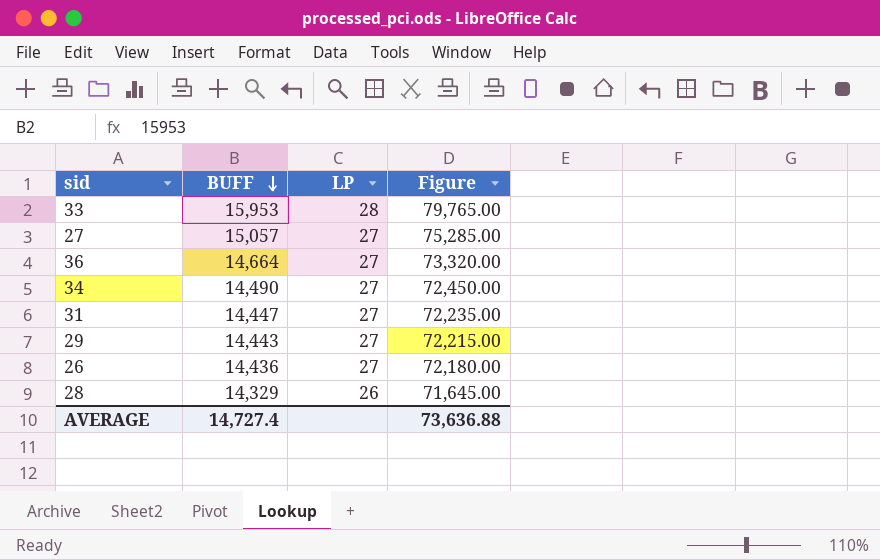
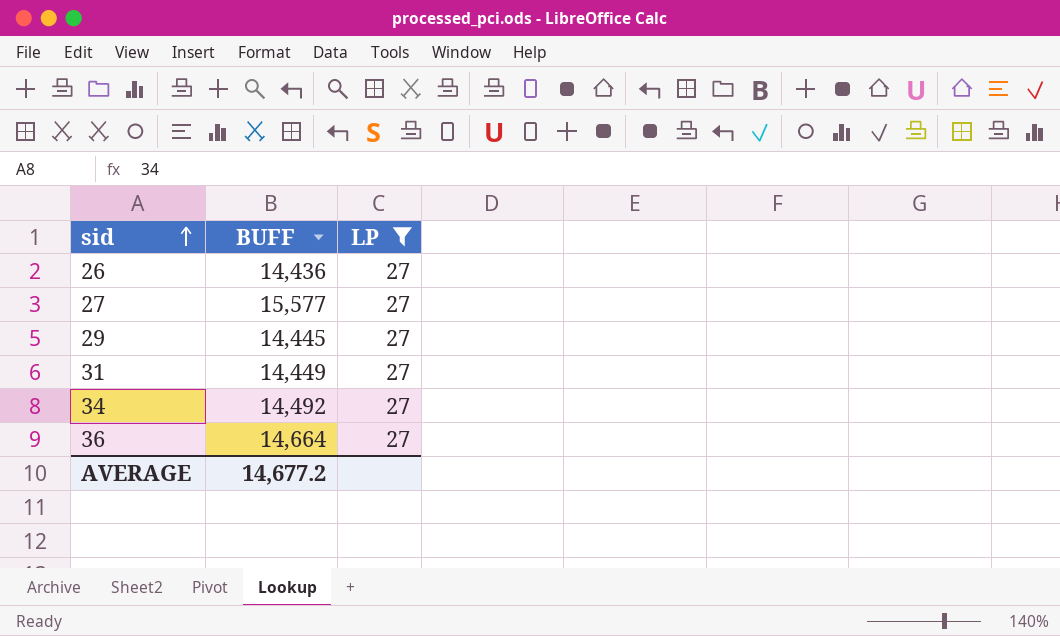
filter: none -> LP = 27
row order: BUFF descending -> sid ascending
column Figure | formula: [BUFF] * 5 -> none
27 | BUFF: 15,057 -> 15,577
29 | BUFF: 14,443 -> 14,445
31 | BUFF: 14,447 -> 14,449
34 | BUFF: 14,490 -> 14,492
AVERAGE | BUFF: 14,727.4 -> 14,677.2

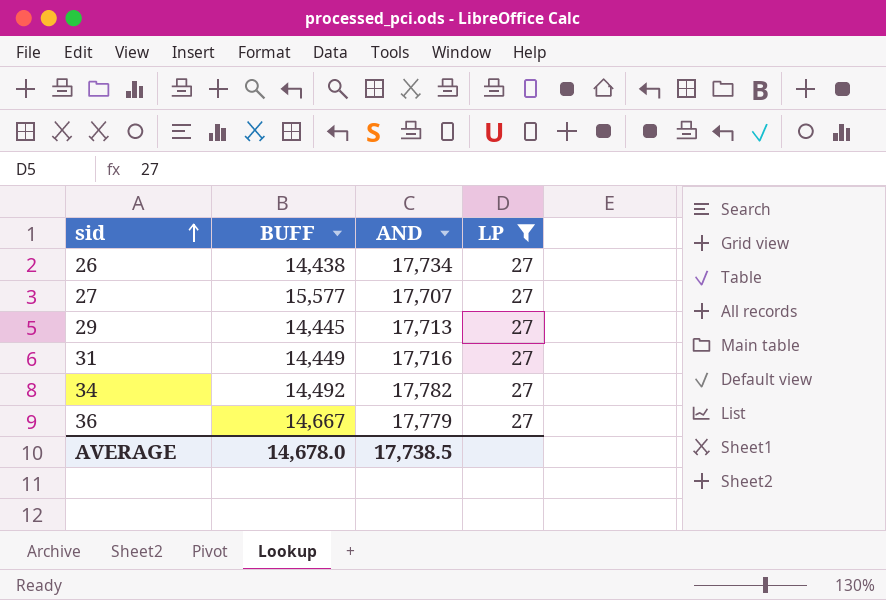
column AND | position: none -> 3
26 | BUFF: 14,436 -> 14,438
36 | BUFF: 14,664 -> 14,667
AVERAGE | BUFF: 14,677.2 -> 14,678.0

